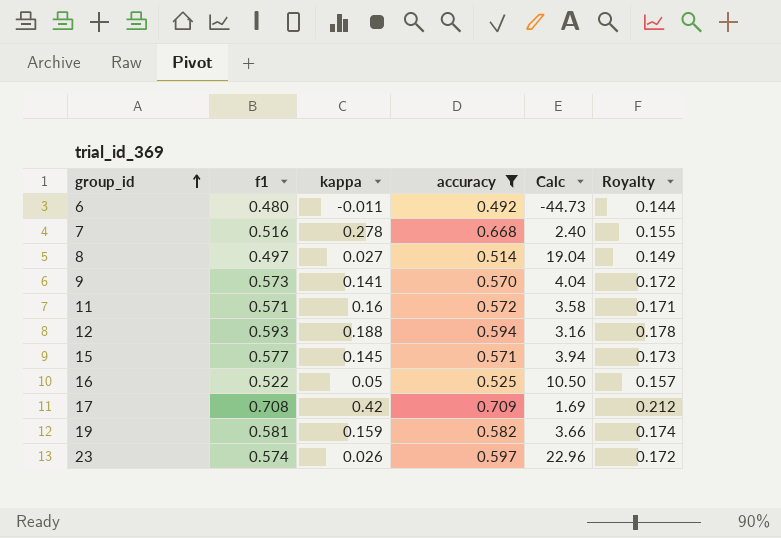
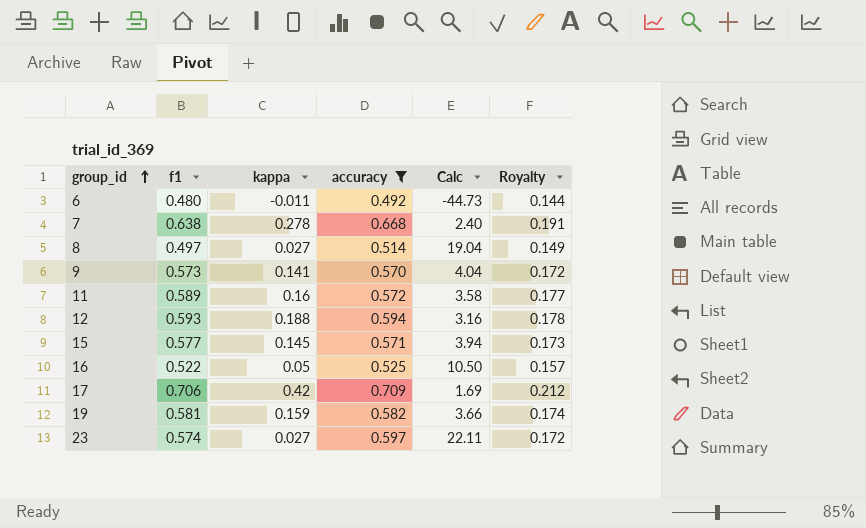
7 | f1: 0.516 -> 0.638
7 | Royalty: 0.155 -> 0.191
11 | f1: 0.571 -> 0.589
11 | Royalty: 0.171 -> 0.177
17 | f1: 0.708 -> 0.706
23 | kappa: 0.026 -> 0.027
23 | Calc: 22.96 -> 22.11

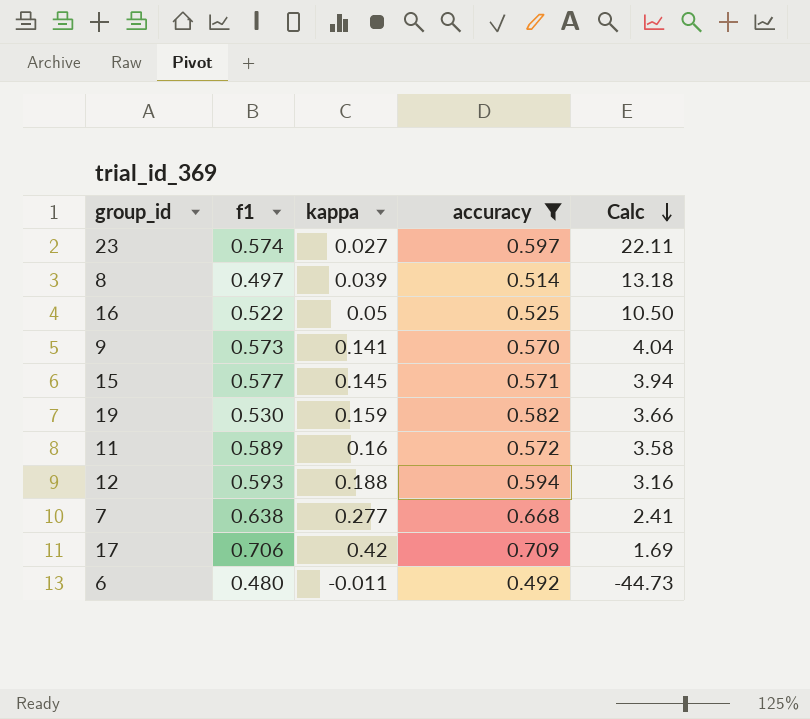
row order: group_id ascending -> Calc descending
column Royalty | formula: [f1] * 0.3 -> none
8 | kappa: 0.027 -> 0.039
8 | Calc: 19.04 -> 13.18
19 | f1: 0.581 -> 0.530
7 | kappa: 0.278 -> 0.277
7 | Calc: 2.40 -> 2.41

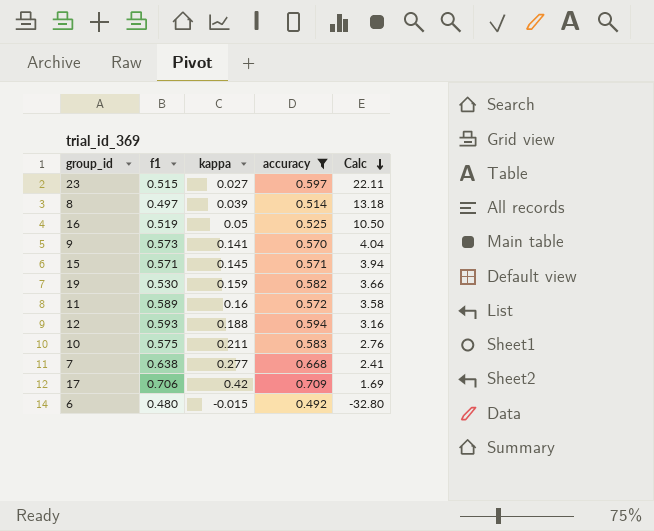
23 | f1: 0.574 -> 0.515
16 | f1: 0.522 -> 0.519
15 | f1: 0.577 -> 0.571
row 10: none -> 0.575 | 0.211 | 0.583 | 2.76
6 | kappa: -0.011 -> -0.015
6 | Calc: -44.73 -> -32.80

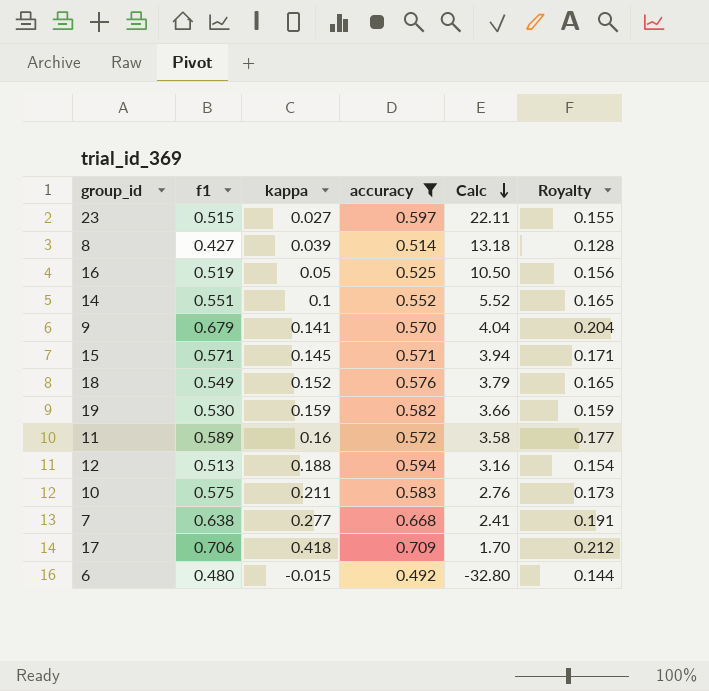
column Royalty | formula: none -> [f1] * 0.3
8 | f1: 0.497 -> 0.427
row 14: none -> 0.551 | 0.1 | 0.552 | 5.52 | 0.165
9 | f1: 0.573 -> 0.679
row 18: none -> 0.549 | 0.152 | 0.576 | 3.79 | 0.165
12 | f1: 0.593 -> 0.513
17 | kappa: 0.42 -> 0.418
17 | Calc: 1.69 -> 1.70

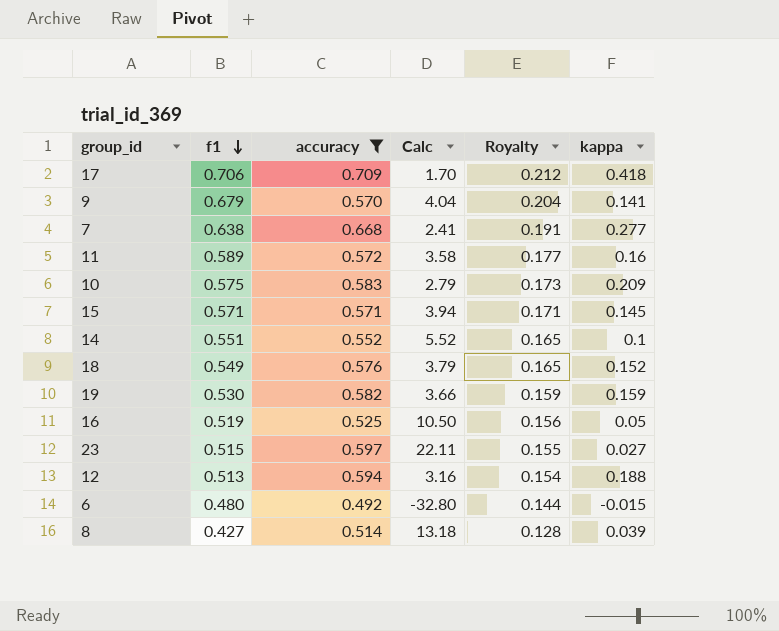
row order: Calc descending -> f1 descending
column kappa | position: 3 -> 6
10 | Calc: 2.76 -> 2.79
10 | kappa: 0.211 -> 0.209

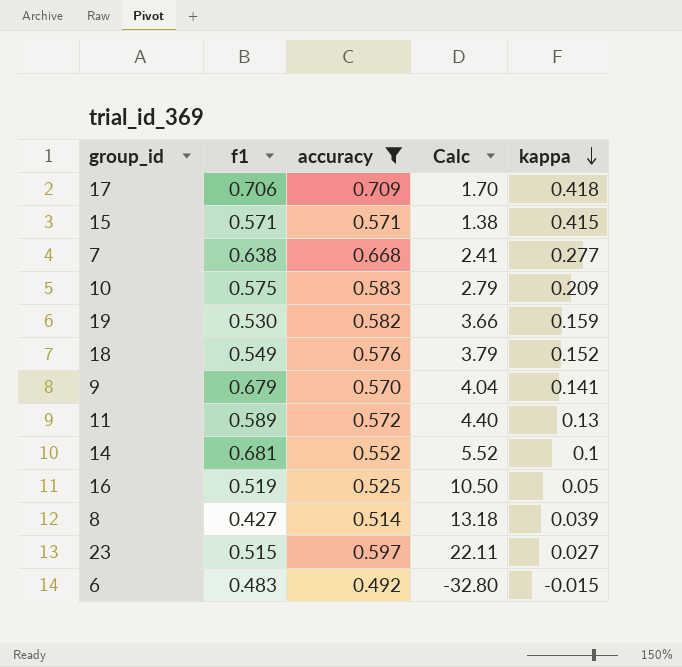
row order: f1 descending -> kappa descending
column Royalty | formula: [f1] * 0.3 -> none
row 12: 0.513 | 0.594 | 3.16 | 0.154 | 0.188 -> none
15 | Calc: 3.94 -> 1.38
15 | kappa: 0.145 -> 0.415
11 | Calc: 3.58 -> 4.40
11 | kappa: 0.16 -> 0.13
14 | f1: 0.551 -> 0.681
6 | f1: 0.480 -> 0.483

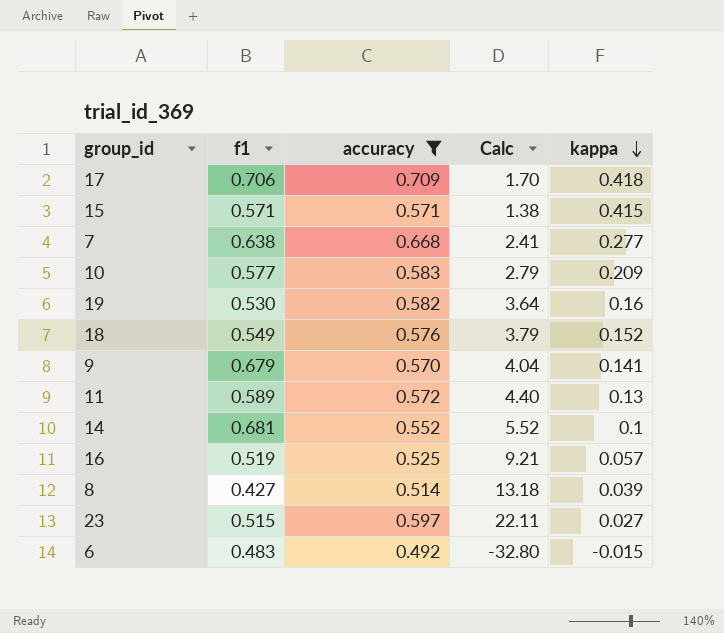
10 | f1: 0.575 -> 0.577
19 | Calc: 3.66 -> 3.64
19 | kappa: 0.159 -> 0.16
16 | Calc: 10.50 -> 9.21
16 | kappa: 0.05 -> 0.057

